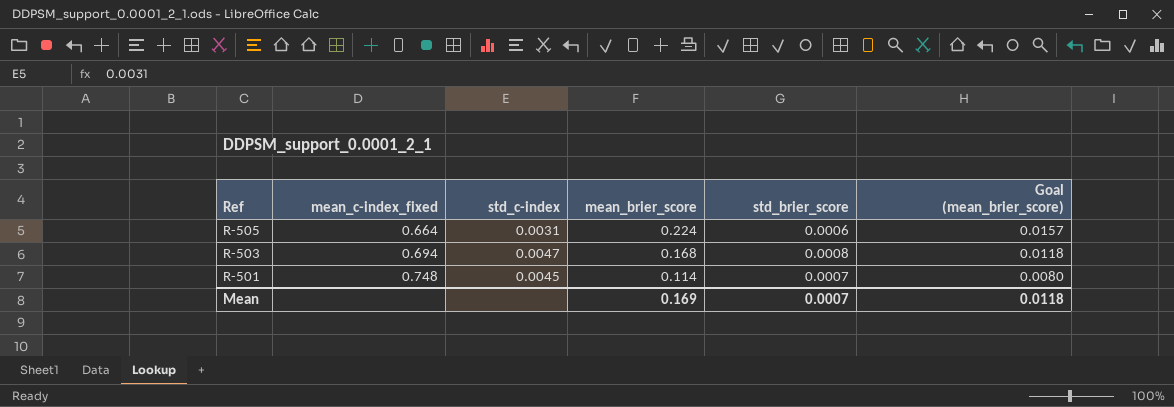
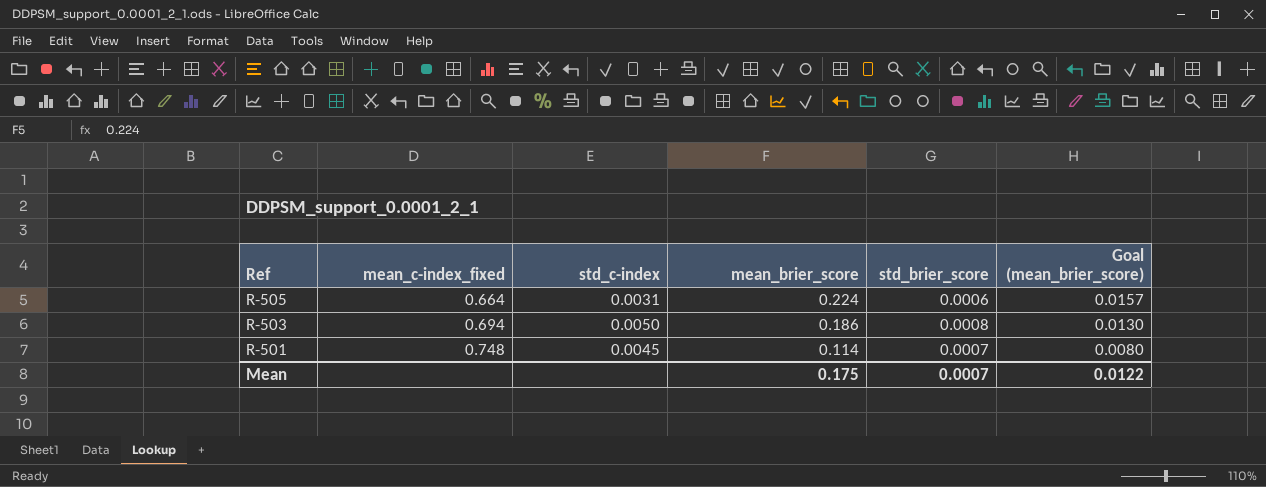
R-503 | std_c-index: 0.0047 -> 0.0050
R-503 | mean_brier_score: 0.168 -> 0.186
R-503 | Goal (mean_brier_score): 0.0118 -> 0.0130
Mean | mean_brier_score: 0.169 -> 0.175
Mean | Goal (mean_brier_score): 0.0118 -> 0.0122

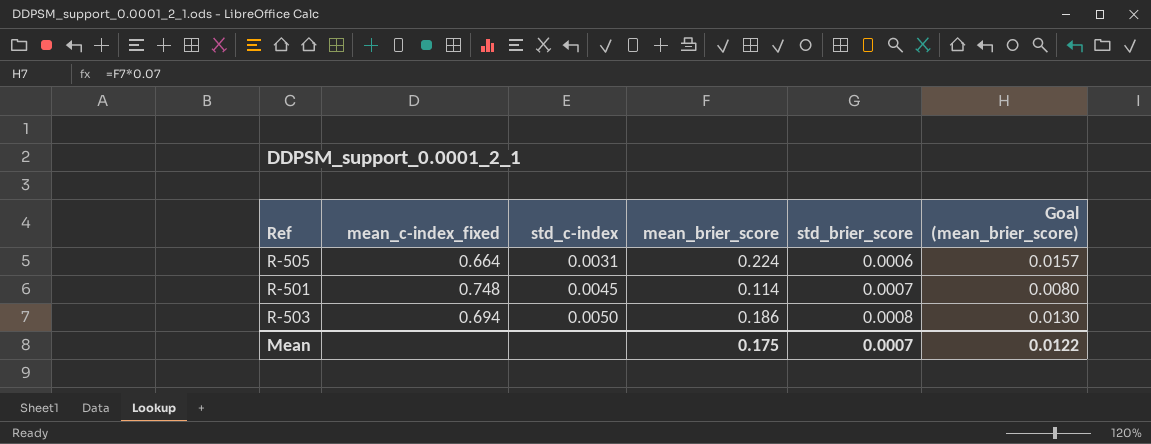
row order: Ref descending -> std_c-index ascending

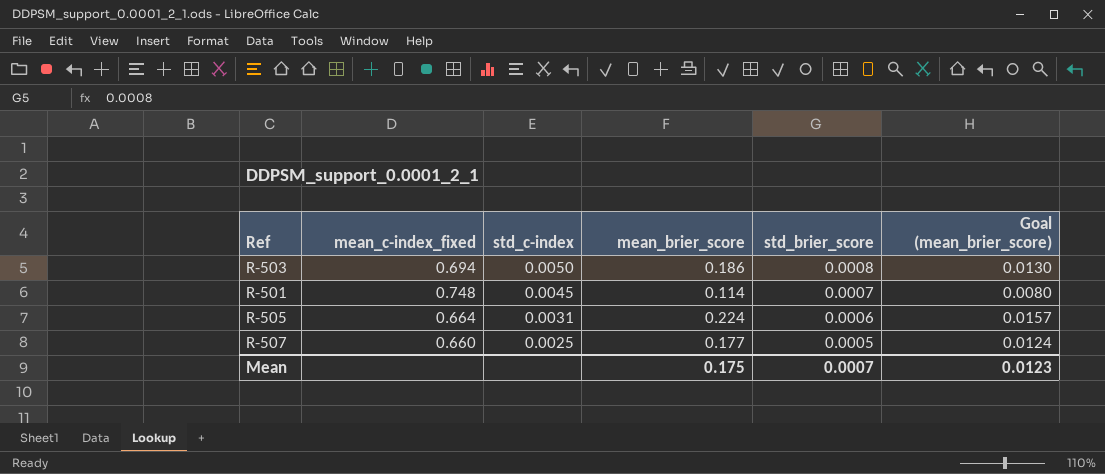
row order: std_c-index ascending -> std_c-index descending
row R-507: none -> 0.660 | 0.0025 | 0.177 | 0.0005 | 0.0124
Mean | Goal (mean_brier_score): 0.0122 -> 0.0123

